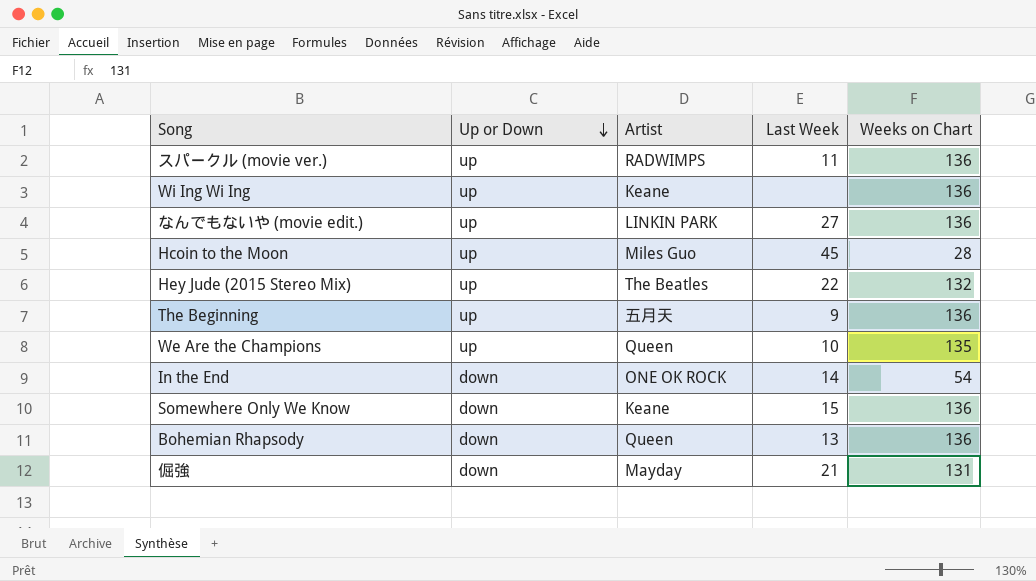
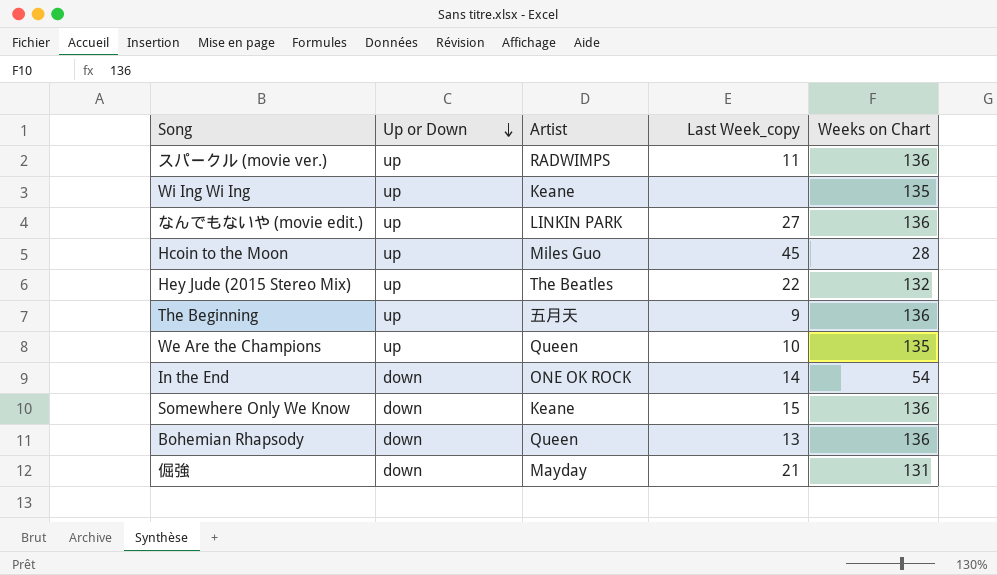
column name: Last Week -> Last Week_copy
Wi Ing Wi Ing | Weeks on Chart: 136 -> 135

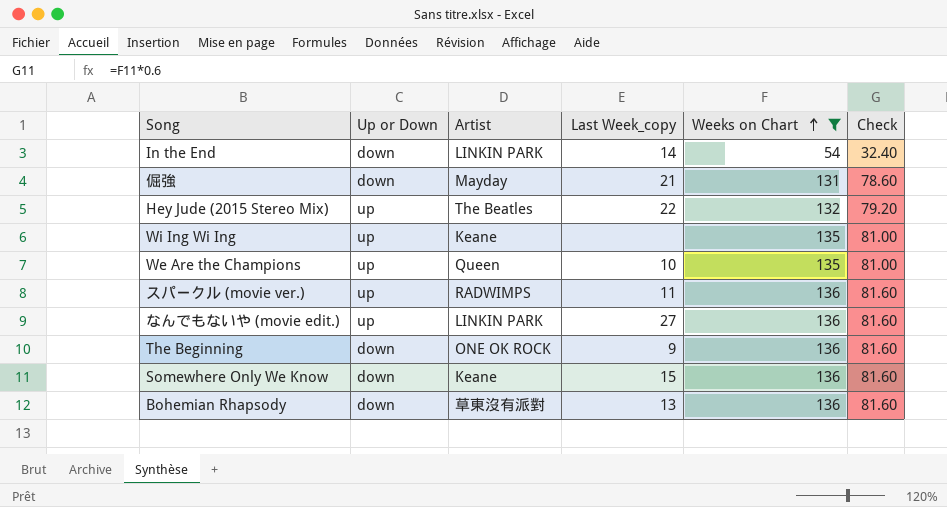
filter: none -> Weeks on Chart != 28
row order: Up or Down descending -> Weeks on Chart ascending
column Check | formula: none -> [Weeks on Chart] * 0.6
In the End | Artist: ONE OK ROCK -> LINKIN PARK
The Beginning | Up or Down: up -> down
The Beginning | Artist: 五月天 -> ONE OK ROCK
Bohemian Rhapsody | Artist: Queen -> 草東沒有派對

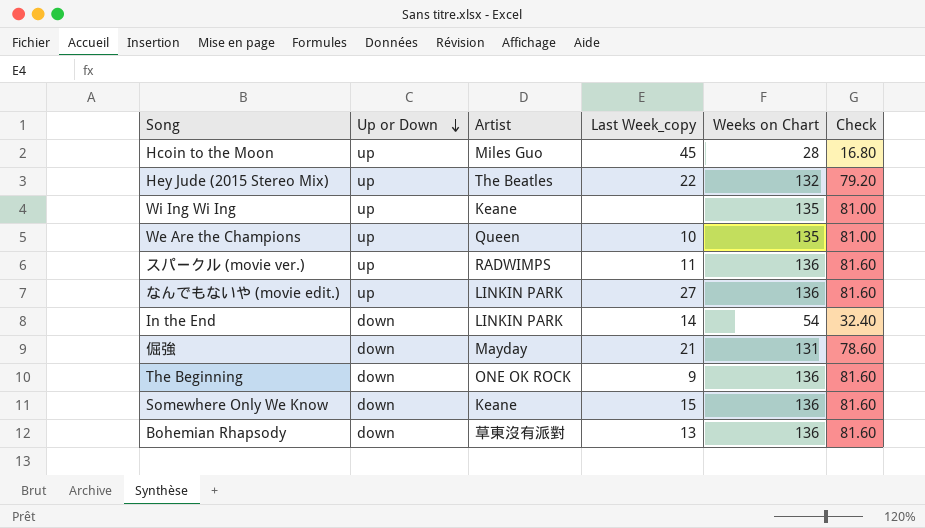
filter: Weeks on Chart != 28 -> none
row order: Weeks on Chart ascending -> Up or Down descending

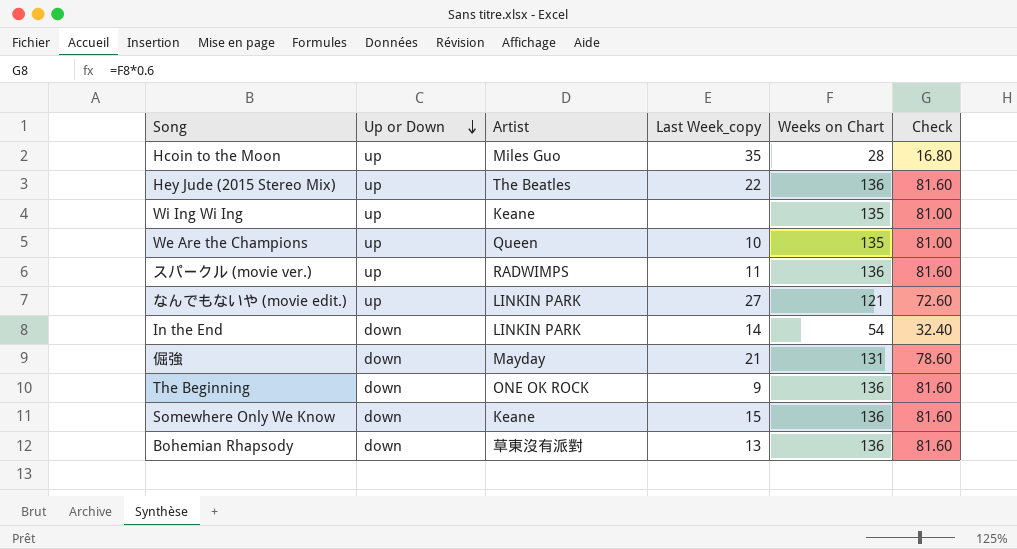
Hcoin to the Moon | Last Week_copy: 45 -> 35
Hey Jude (2015 Stereo Mix) | Weeks on Chart: 132 -> 136
Hey Jude (2015 Stereo Mix) | Check: 79.20 -> 81.60
なんでもないや (movie edit.) | Weeks on Chart: 136 -> 121
なんでもないや (movie edit.) | Check: 81.60 -> 72.60

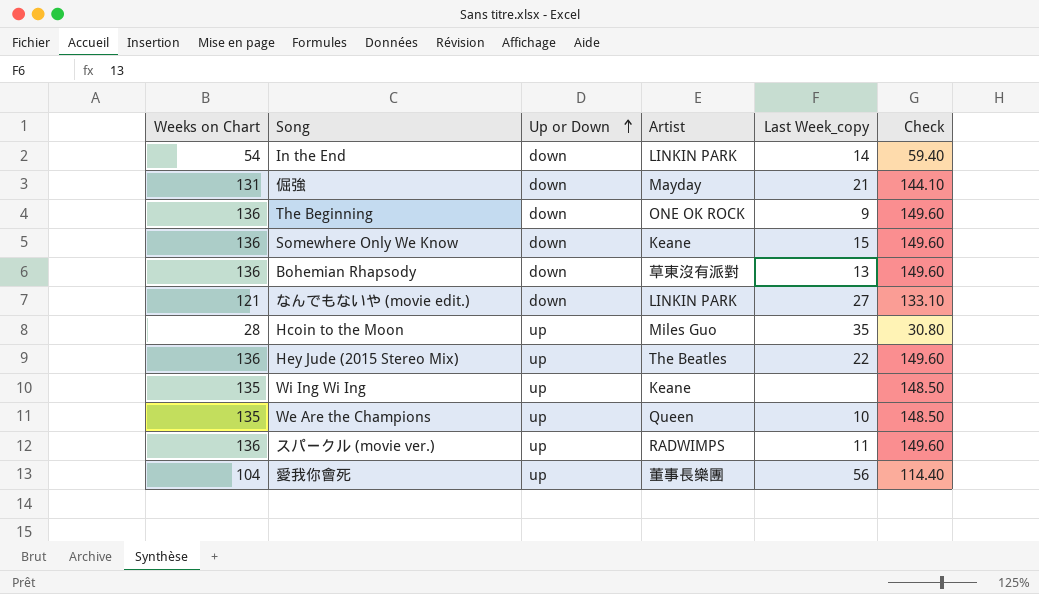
row order: Up or Down descending -> Up or Down ascending
column Weeks on Chart | position: 5 -> 1
column Check | formula: [Weeks on Chart] * 0.6 -> [Weeks on Chart] * 1.1
なんでもないや (movie edit.) | Up or Down: up -> down
row 愛我你會死: none -> 104 | up | 董事長樂團 | 56 | 114.40

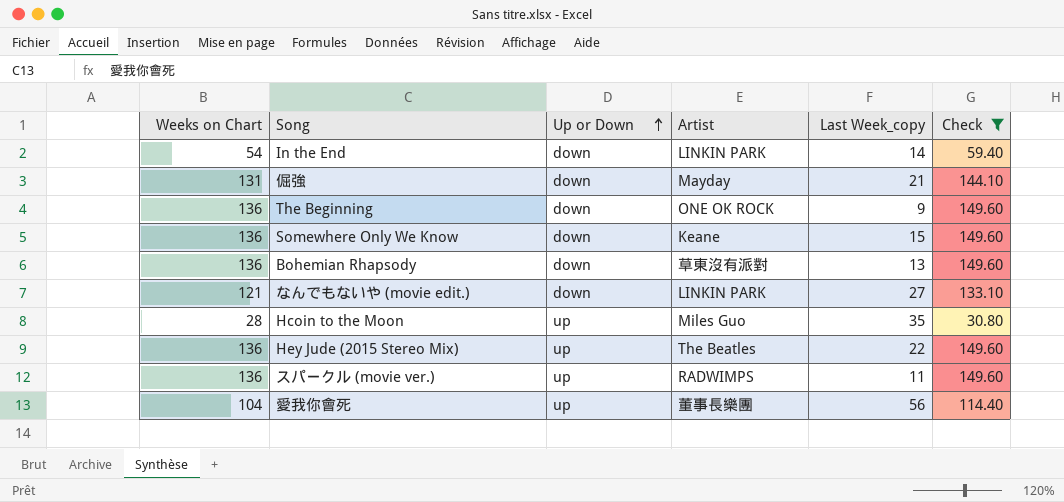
filter: none -> Check != 148.50

